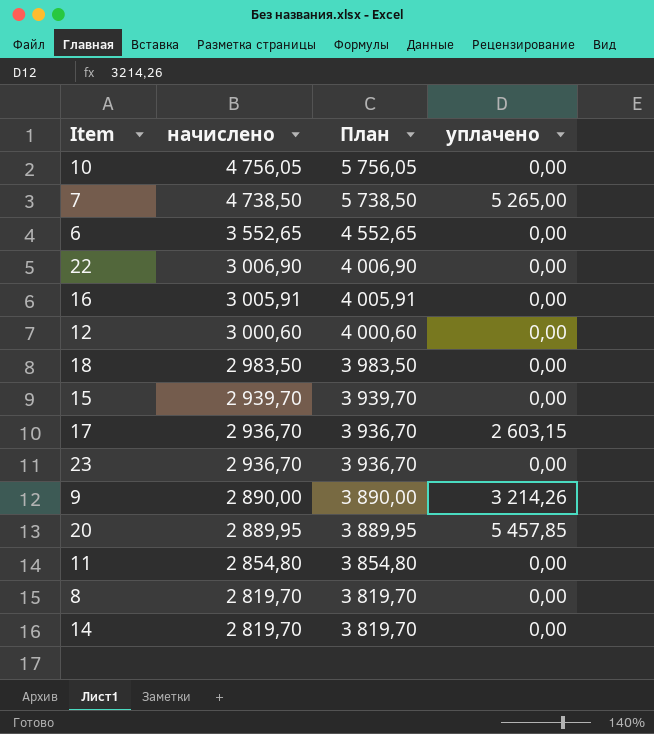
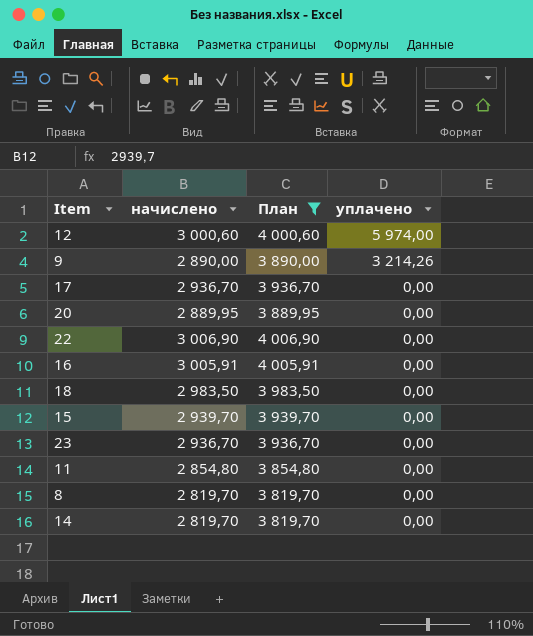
filter: none -> План <= 4 006,90
row order: начислено descending -> уплачено descending
12 | уплачено: 0,00 -> 5 974,00
17 | уплачено: 2 603,15 -> 0,00
20 | уплачено: 5 457,85 -> 0,00

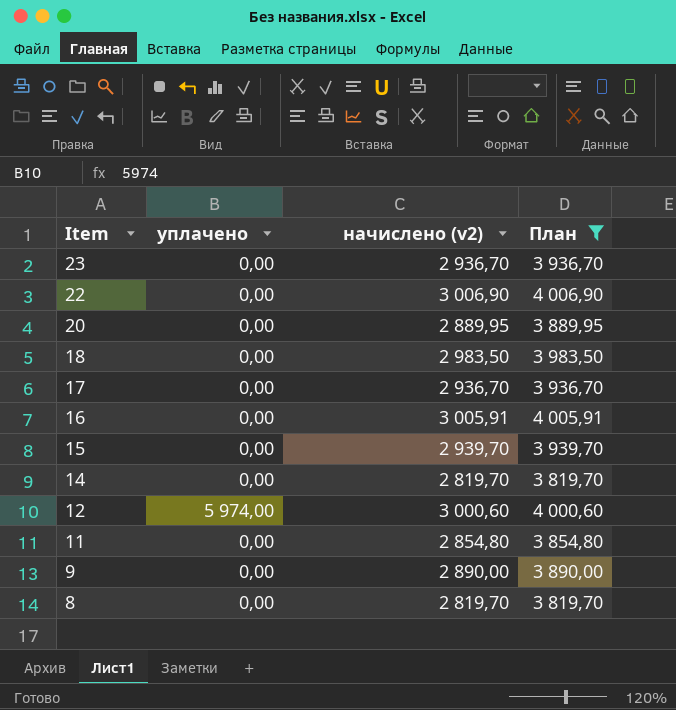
row order: уплачено descending -> Item descending
column уплачено | position: 4 -> 2
column name: начислено -> начислено (v2)
9 | уплачено: 3 214,26 -> 0,00

